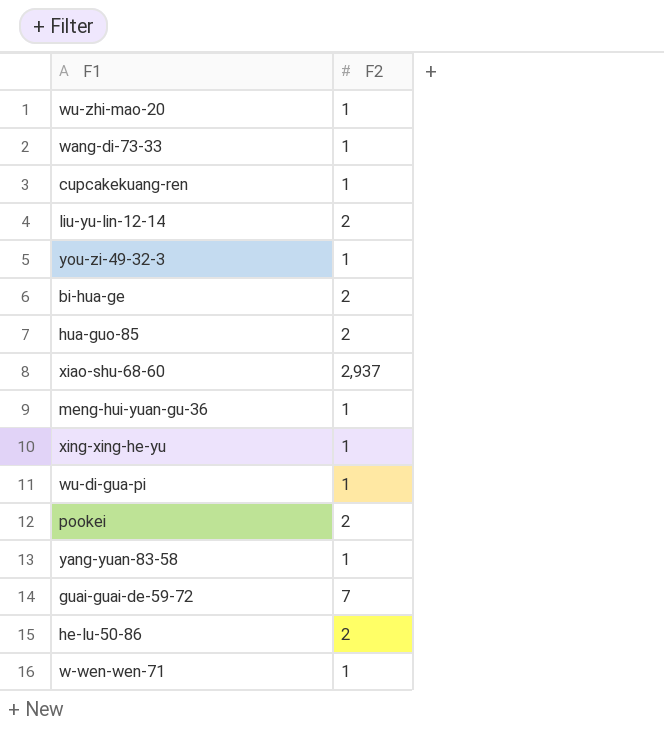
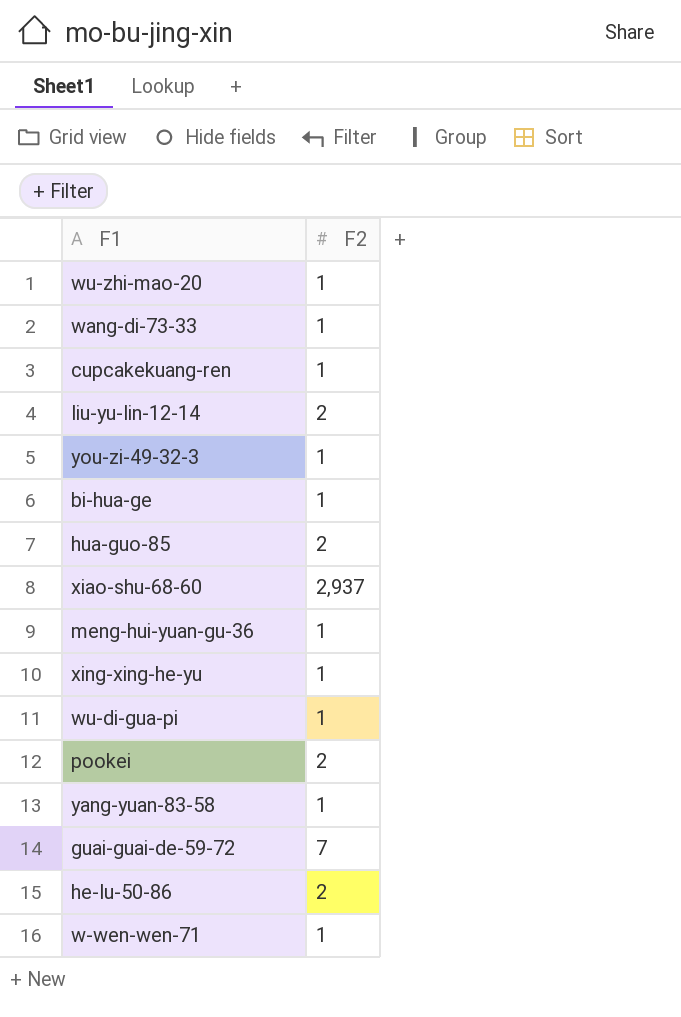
bi-hua-ge | F2: 2 -> 1

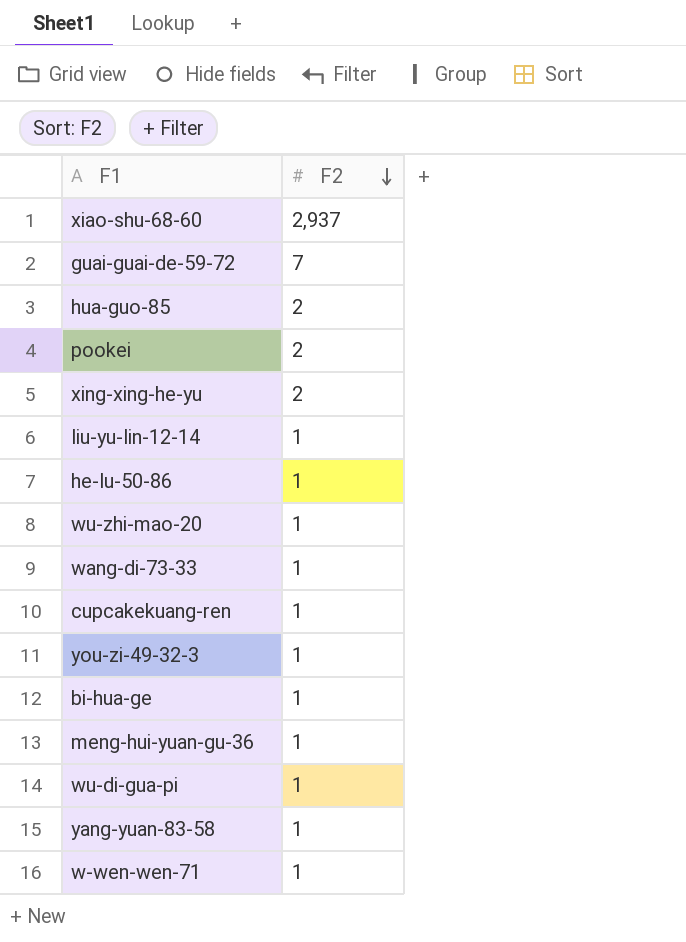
row order: none -> F2 descending
xing-xing-he-yu | F2: 1 -> 2
liu-yu-lin-12-14 | F2: 2 -> 1
he-lu-50-86 | F2: 2 -> 1

